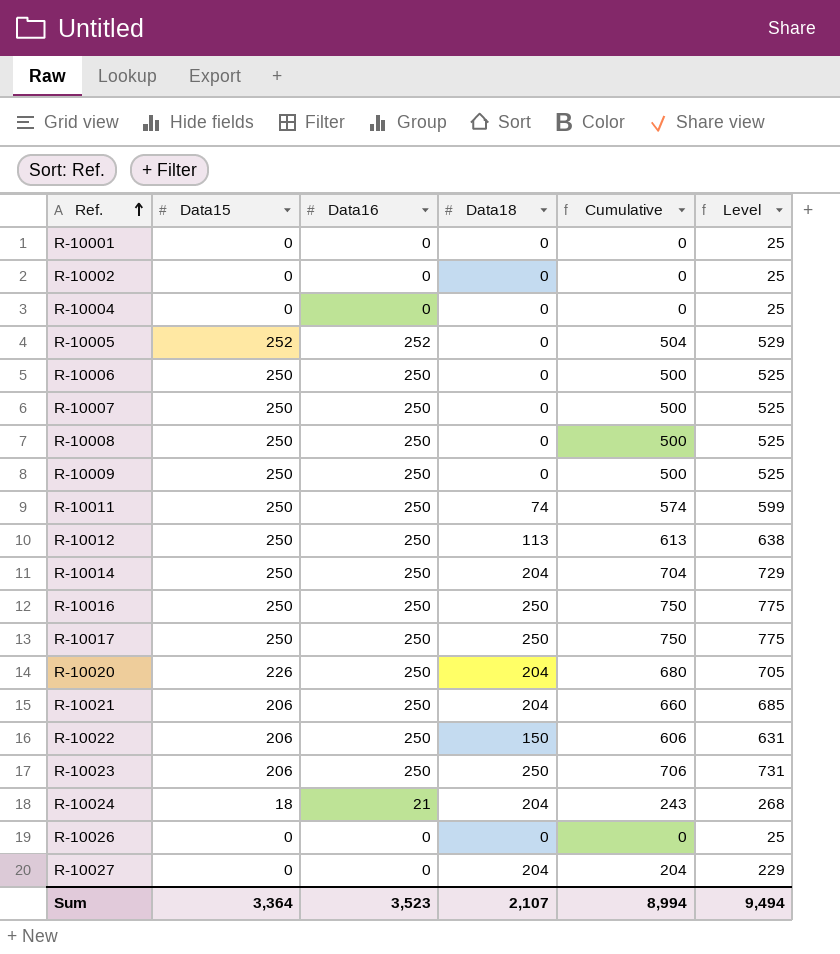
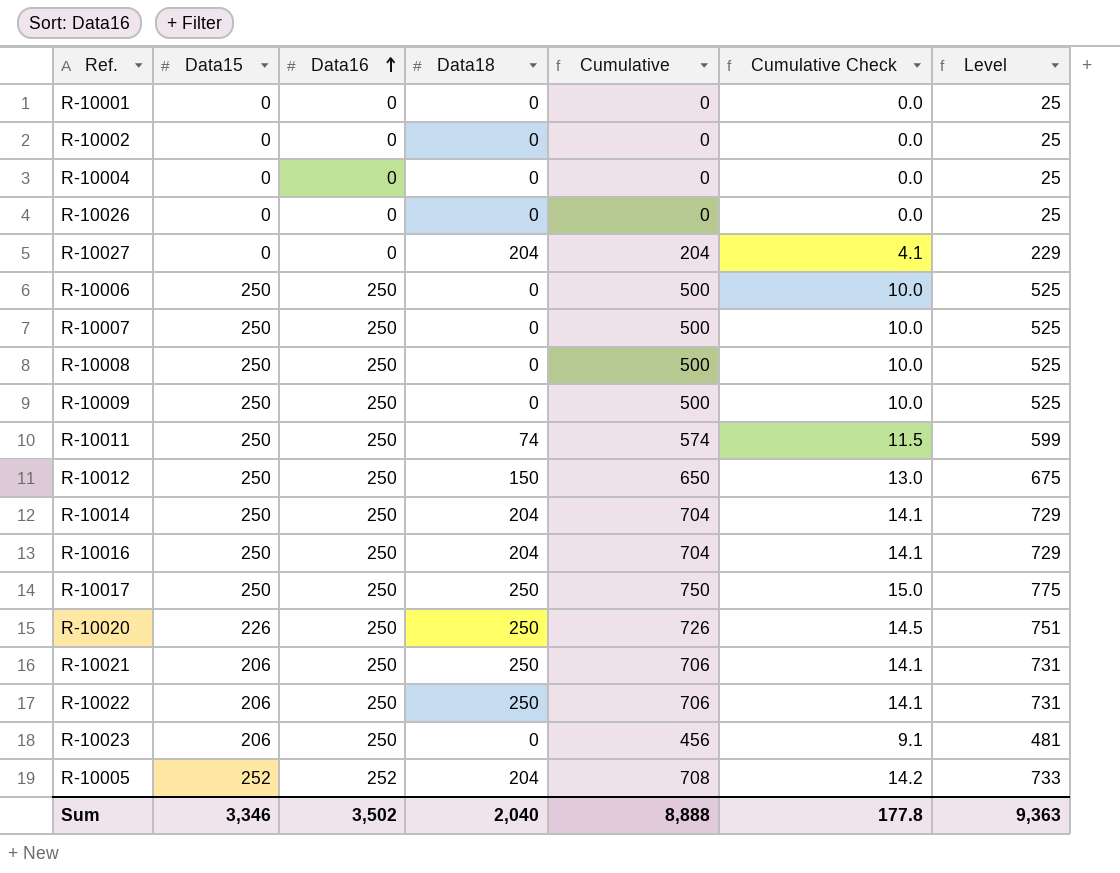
row order: Ref. ascending -> Data16 ascending
column Cumulative Check | formula: none -> [Cumulative] * 0.02
row R-10024: 18 | 21 | 204 | 243 | 268 -> none
R-10012 | Data18: 113 -> 150
R-10012 | Cumulative: 613 -> 650
R-10012 | Level: 638 -> 675
R-10016 | Data18: 250 -> 204
R-10016 | Cumulative: 750 -> 704
R-10016 | Level: 775 -> 729
R-10020 | Data18: 204 -> 250
R-10020 | Cumulative: 680 -> 726
R-10020 | Level: 705 -> 751
R-10021 | Data18: 204 -> 250
R-10021 | Cumulative: 660 -> 706
R-10021 | Level: 685 -> 731
R-10022 | Data18: 150 -> 250
R-10022 | Cumulative: 606 -> 706
R-10022 | Level: 631 -> 731
R-10023 | Data18: 250 -> 0
R-10023 | Cumulative: 706 -> 456
R-10023 | Level: 731 -> 481
R-10005 | Data18: 0 -> 204
R-10005 | Cumulative: 504 -> 708
R-10005 | Level: 529 -> 733
Sum | Data15: 3,364 -> 3,346
Sum | Data16: 3,523 -> 3,502
Sum | Data18: 2,107 -> 2,040
Sum | Cumulative: 8,994 -> 8,888
Sum | Level: 9,494 -> 9,363

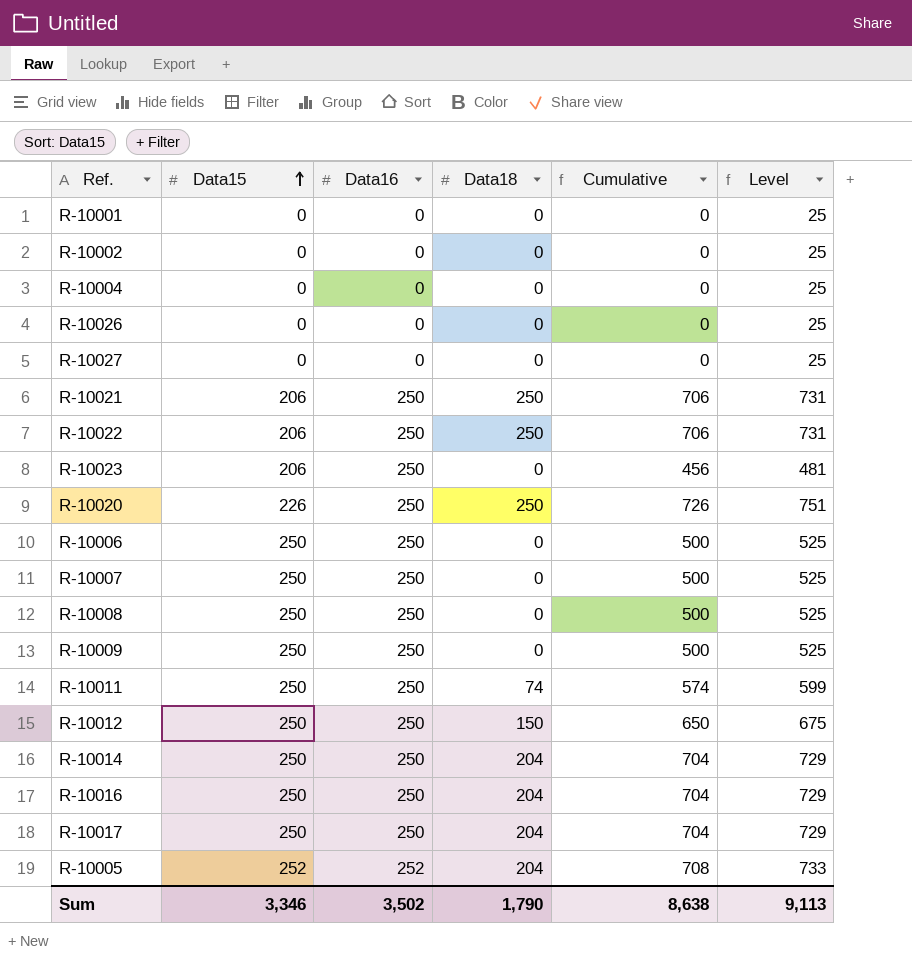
row order: Data16 ascending -> Data15 ascending
column Cumulative Check | formula: [Cumulative] * 0.02 -> none
R-10027 | Data18: 204 -> 0
R-10027 | Cumulative: 204 -> 0
R-10027 | Level: 229 -> 25
R-10017 | Data18: 250 -> 204
R-10017 | Cumulative: 750 -> 704
R-10017 | Level: 775 -> 729
Sum | Data18: 2,040 -> 1,790
Sum | Cumulative: 8,888 -> 8,638
Sum | Level: 9,363 -> 9,113

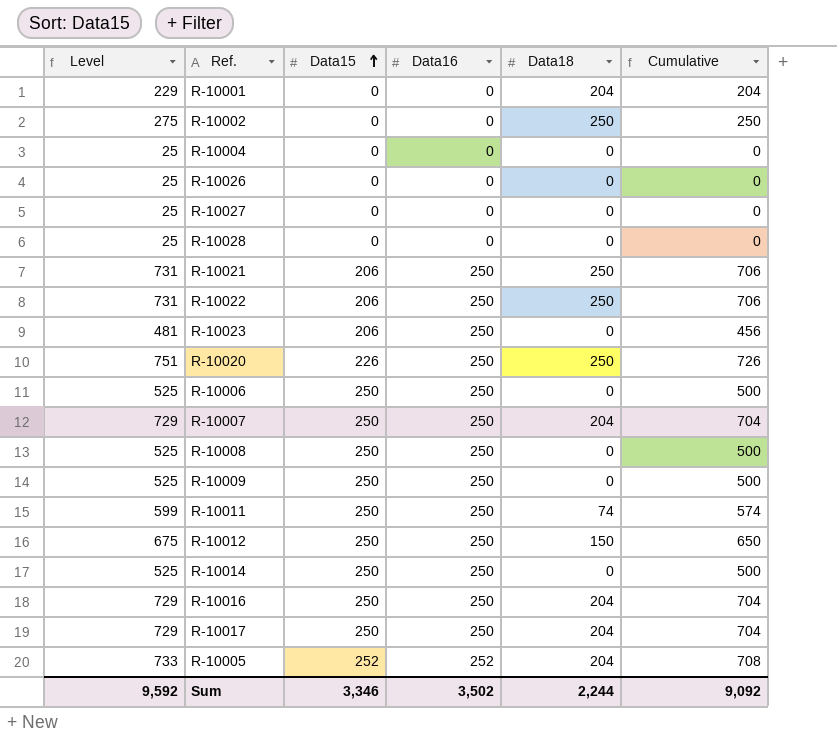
column Level | position: 6 -> 1
R-10001 | Level: 25 -> 229
R-10001 | Data18: 0 -> 204
R-10001 | Cumulative: 0 -> 204
R-10002 | Level: 25 -> 275
R-10002 | Data18: 0 -> 250
R-10002 | Cumulative: 0 -> 250
row R-10028: none -> 25 | 0 | 0 | 0 | 0
R-10007 | Level: 525 -> 729
R-10007 | Data18: 0 -> 204
R-10007 | Cumulative: 500 -> 704
R-10014 | Level: 729 -> 525
R-10014 | Data18: 204 -> 0
R-10014 | Cumulative: 704 -> 500
Sum | Level: 9,113 -> 9,592
Sum | Data18: 1,790 -> 2,244
Sum | Cumulative: 8,638 -> 9,092

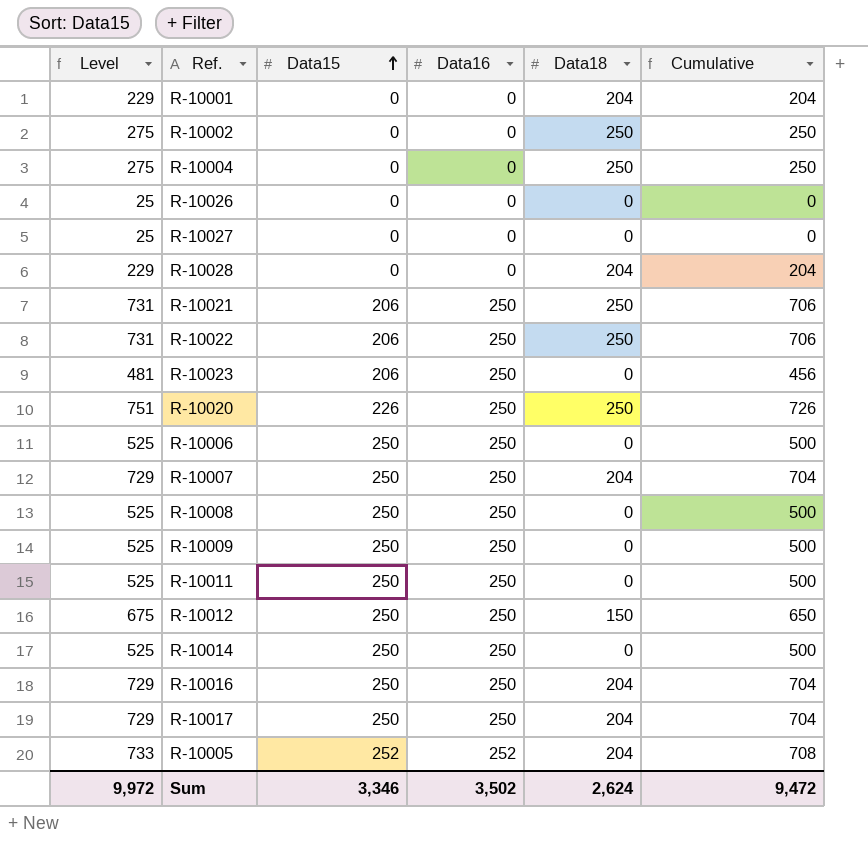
R-10004 | Level: 25 -> 275
R-10004 | Data18: 0 -> 250
R-10004 | Cumulative: 0 -> 250
R-10028 | Level: 25 -> 229
R-10028 | Data18: 0 -> 204
R-10028 | Cumulative: 0 -> 204
R-10011 | Level: 599 -> 525
R-10011 | Data18: 74 -> 0
R-10011 | Cumulative: 574 -> 500
Sum | Level: 9,592 -> 9,972
Sum | Data18: 2,244 -> 2,624
Sum | Cumulative: 9,092 -> 9,472

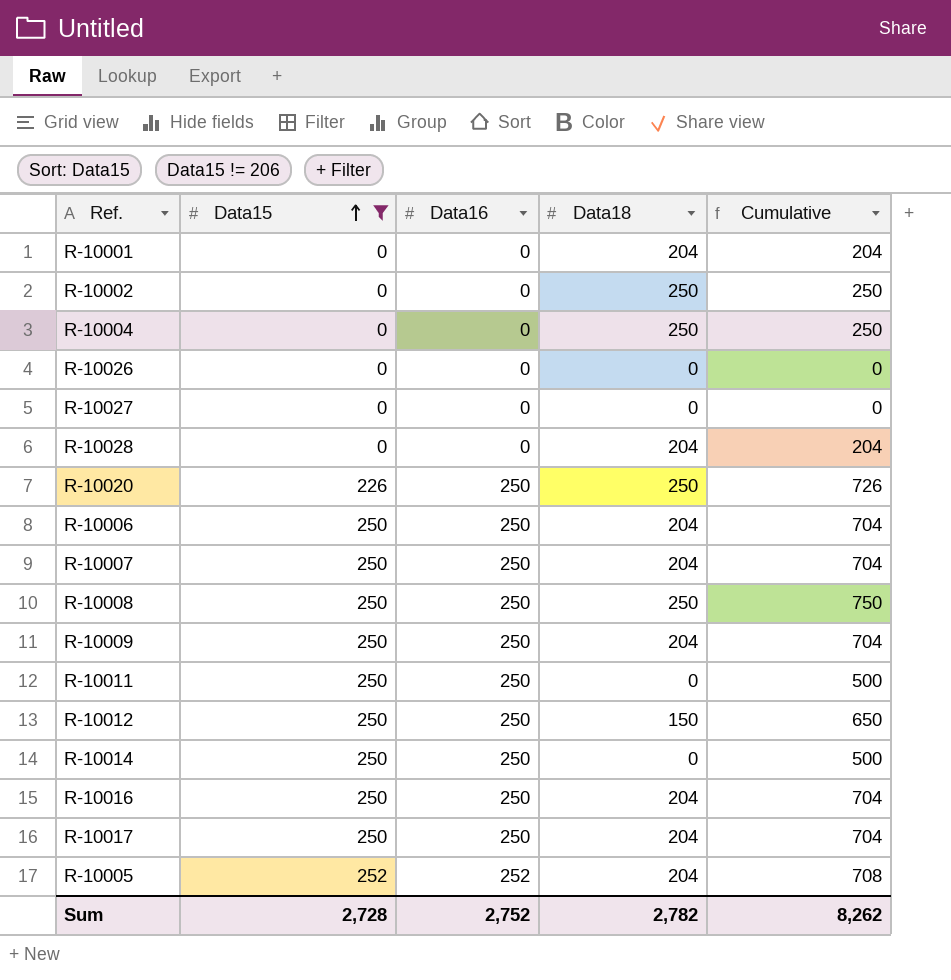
filter: none -> Data15 != 206
column Level | formula: [Cumulative] + 25 -> none
R-10006 | Data18: 0 -> 204
R-10006 | Cumulative: 500 -> 704
R-10008 | Data18: 0 -> 250
R-10008 | Cumulative: 500 -> 750
R-10009 | Data18: 0 -> 204
R-10009 | Cumulative: 500 -> 704
Sum | Data15: 3,346 -> 2,728
Sum | Data16: 3,502 -> 2,752
Sum | Data18: 2,624 -> 2,782
Sum | Cumulative: 9,472 -> 8,262

